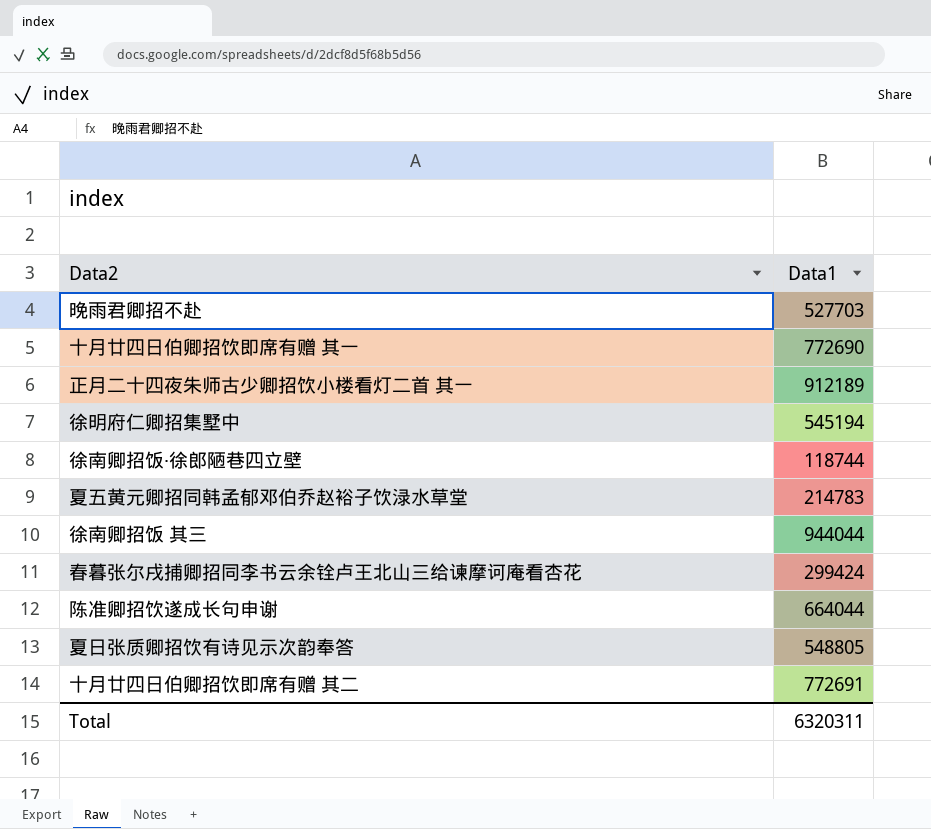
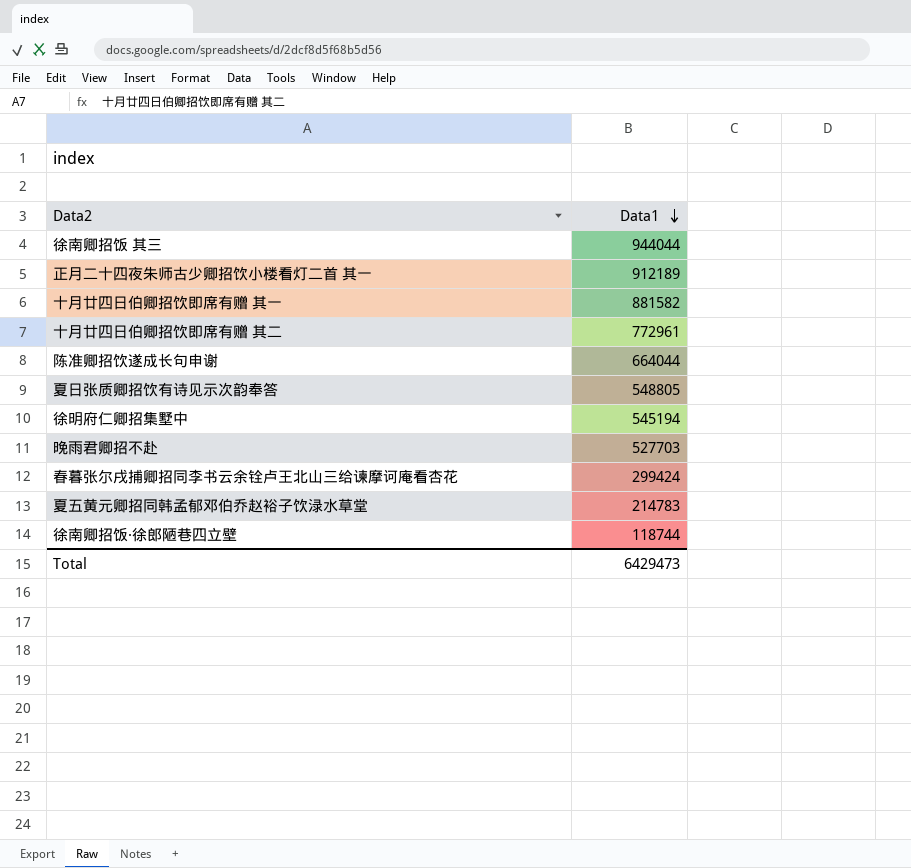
row order: none -> Data1 descending
十月廿四日伯卿招饮即席有赠 其一 | Data1: 772690 -> 881582
十月廿四日伯卿招饮即席有赠 其二 | Data1: 772691 -> 772961
Total | Data1: 6320311 -> 6429473

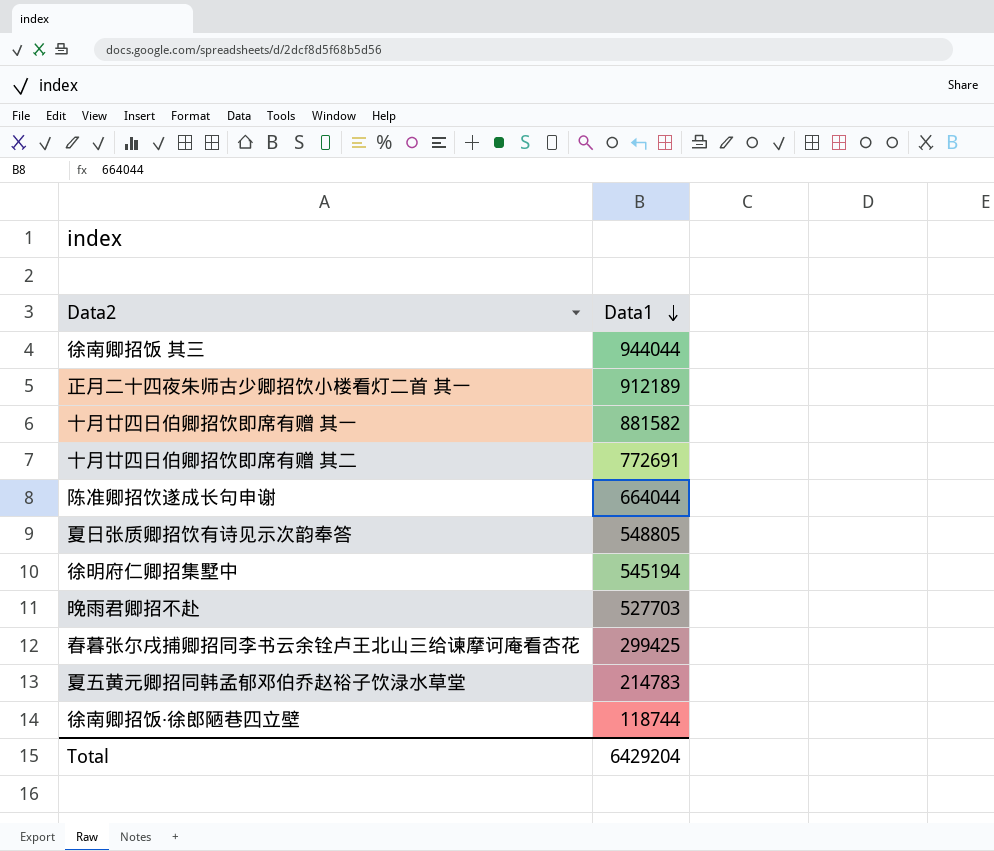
十月廿四日伯卿招饮即席有赠 其二 | Data1: 772961 -> 772691
春暮张尔戌捕卿招同李书云余铨卢王北山三给谏摩诃庵看杏花 | Data1: 299424 -> 299425
Total | Data1: 6429473 -> 6429204

